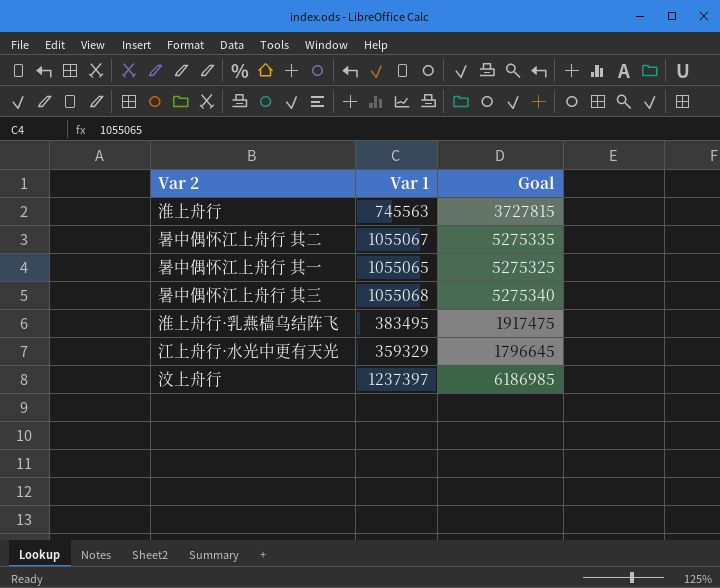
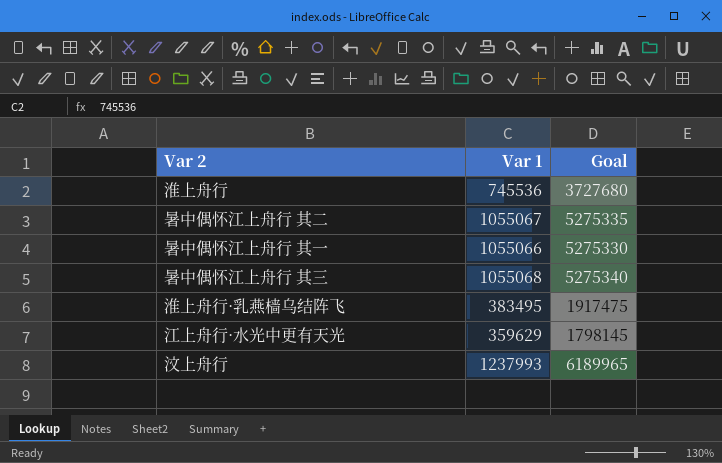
淮上舟行 | Var 1: 745563 -> 745536
淮上舟行 | Goal: 3727815 -> 3727680
暑中偶怀江上舟行 其一 | Var 1: 1055065 -> 1055066
暑中偶怀江上舟行 其一 | Goal: 5275325 -> 5275330
江上舟行·水光中更有天光 | Var 1: 359329 -> 359629
江上舟行·水光中更有天光 | Goal: 1796645 -> 1798145
汶上舟行 | Var 1: 1237397 -> 1237993
汶上舟行 | Goal: 6186985 -> 6189965

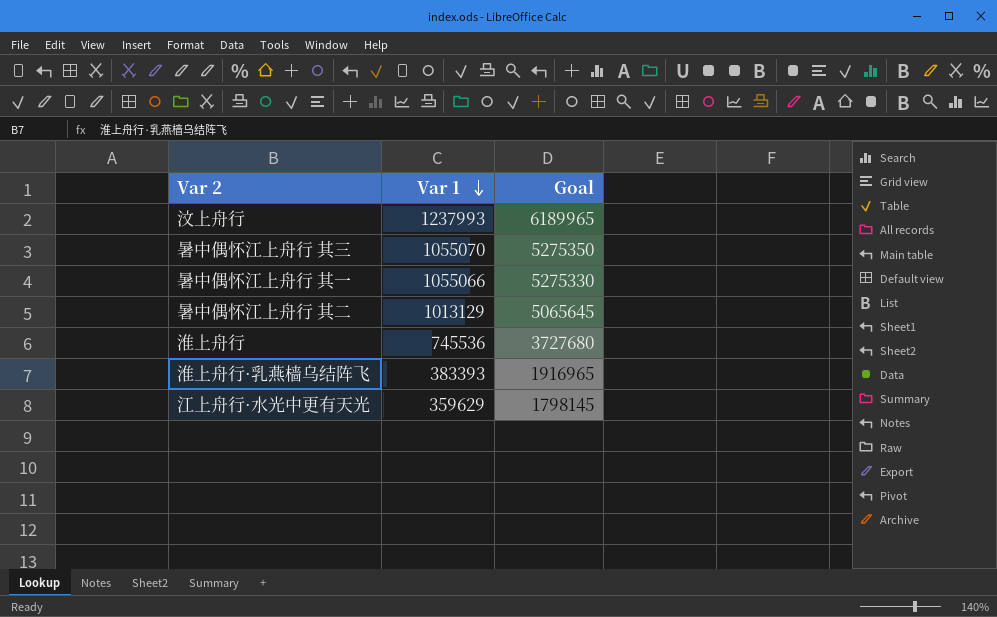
row order: none -> Var 1 descending
暑中偶怀江上舟行 其三 | Var 1: 1055068 -> 1055070
暑中偶怀江上舟行 其三 | Goal: 5275340 -> 5275350
暑中偶怀江上舟行 其二 | Var 1: 1055067 -> 1013129
暑中偶怀江上舟行 其二 | Goal: 5275335 -> 5065645
淮上舟行·乳燕樯乌结阵飞 | Var 1: 383495 -> 383393
淮上舟行·乳燕樯乌结阵飞 | Goal: 1917475 -> 1916965

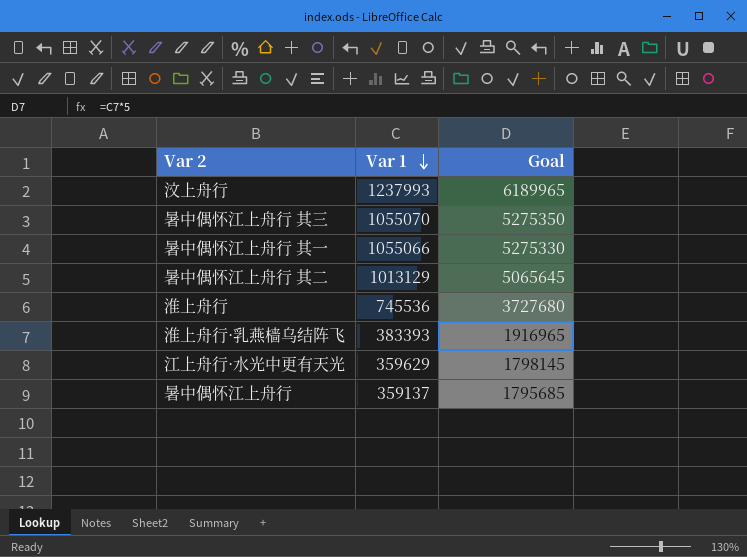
row 暑中偶怀江上舟行: none -> 359137 | 1795685

